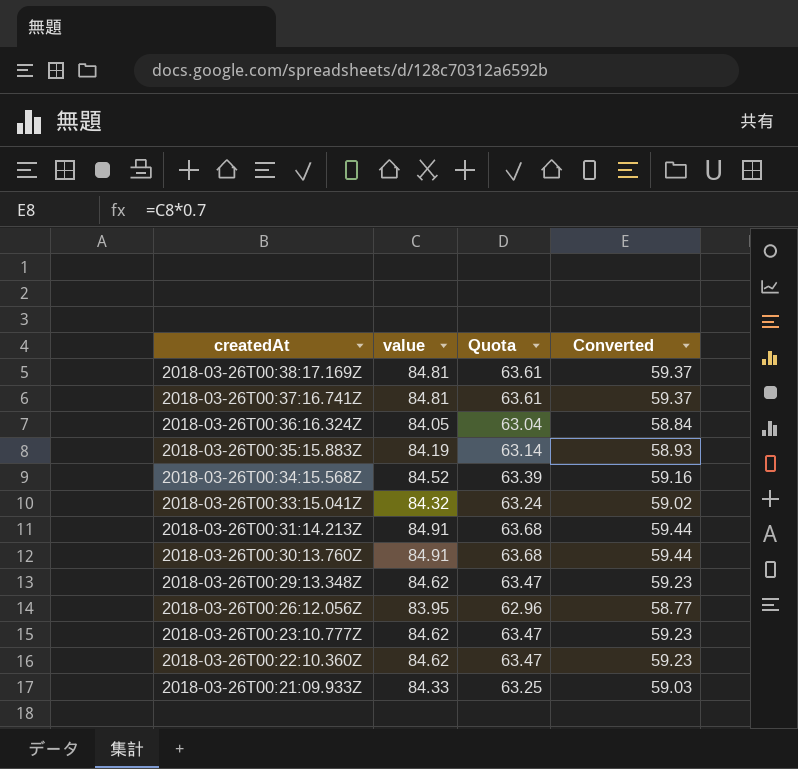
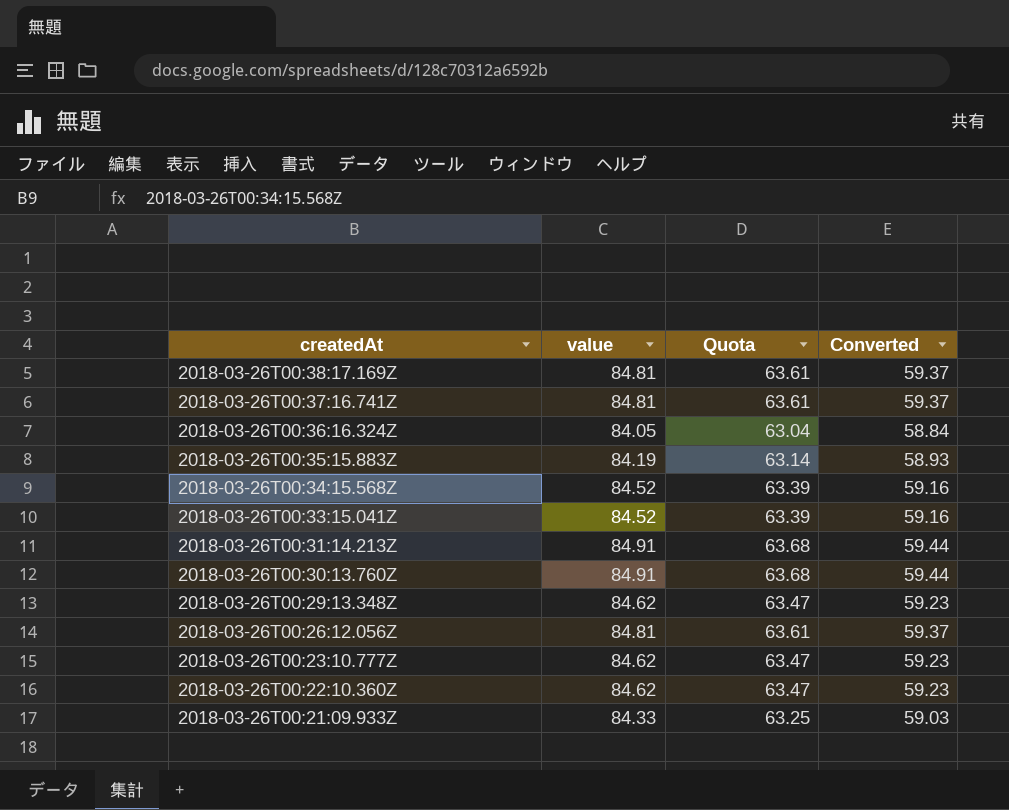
2018-03-26T00:33:15.041Z | value: 84.32 -> 84.52
2018-03-26T00:33:15.041Z | Quota: 63.24 -> 63.39
2018-03-26T00:33:15.041Z | Converted: 59.02 -> 59.16
2018-03-26T00:26:12.056Z | value: 83.95 -> 84.81
2018-03-26T00:26:12.056Z | Quota: 62.96 -> 63.61
2018-03-26T00:26:12.056Z | Converted: 58.77 -> 59.37

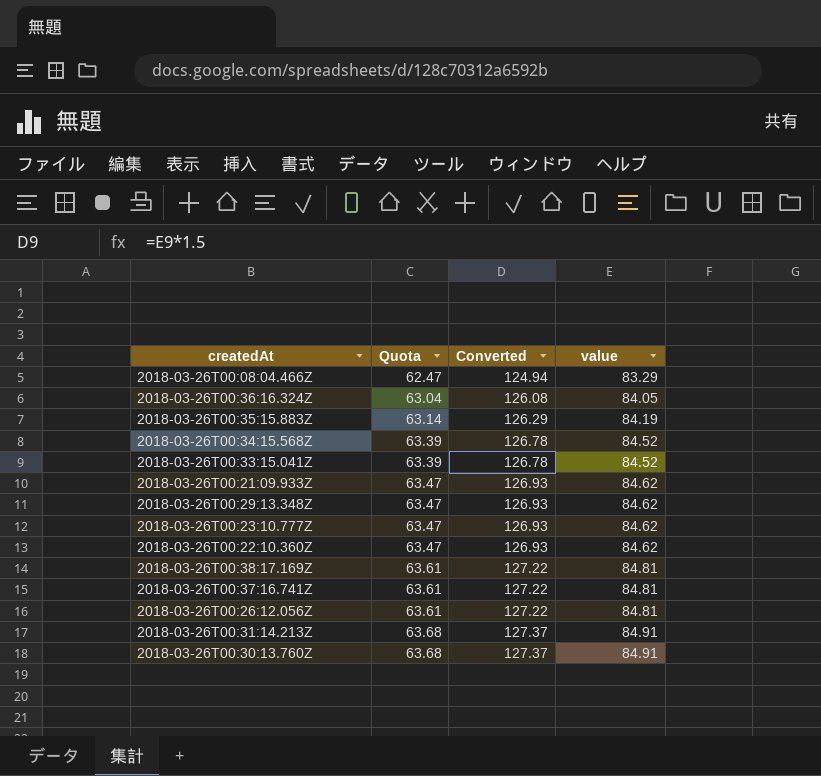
row order: createdAt descending -> Quota ascending
column Converted | formula: [value] * 0.7 -> [value] * 1.5
column value | position: 2 -> 4
row 2018-03-26T00:08:04.466Z: none -> 62.47 | 124.94 | 83.29
2018-03-26T00:21:09.933Z | Quota: 63.25 -> 63.47
2018-03-26T00:21:09.933Z | value: 84.33 -> 84.62

